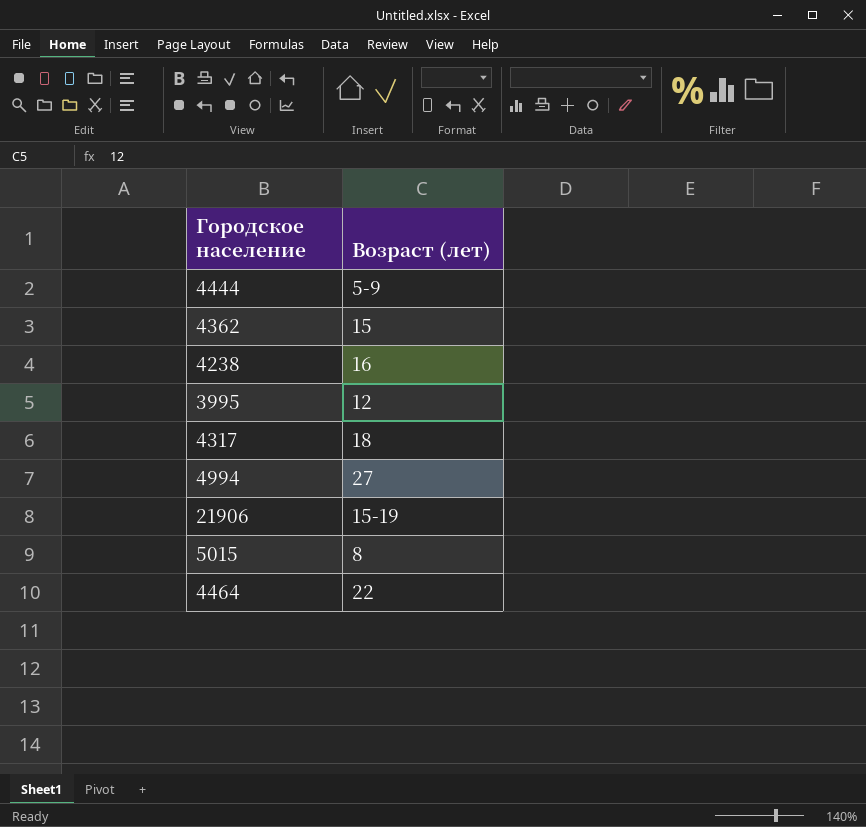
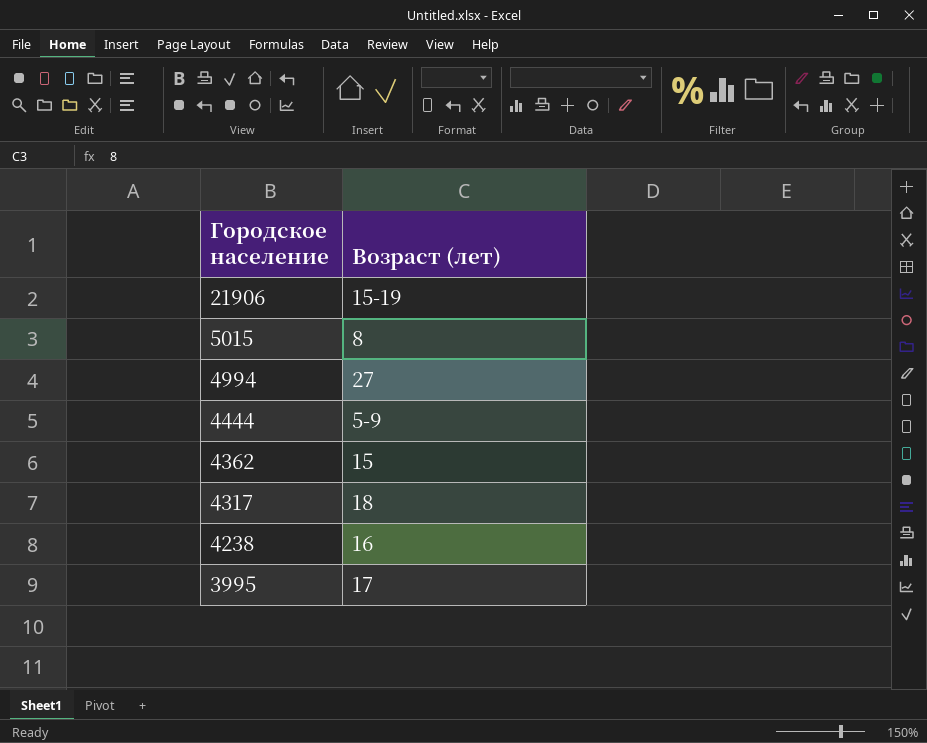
row order: none -> Городское население descending
row 4464: 22 -> none
3995 | Возраст (лет): 12 -> 17

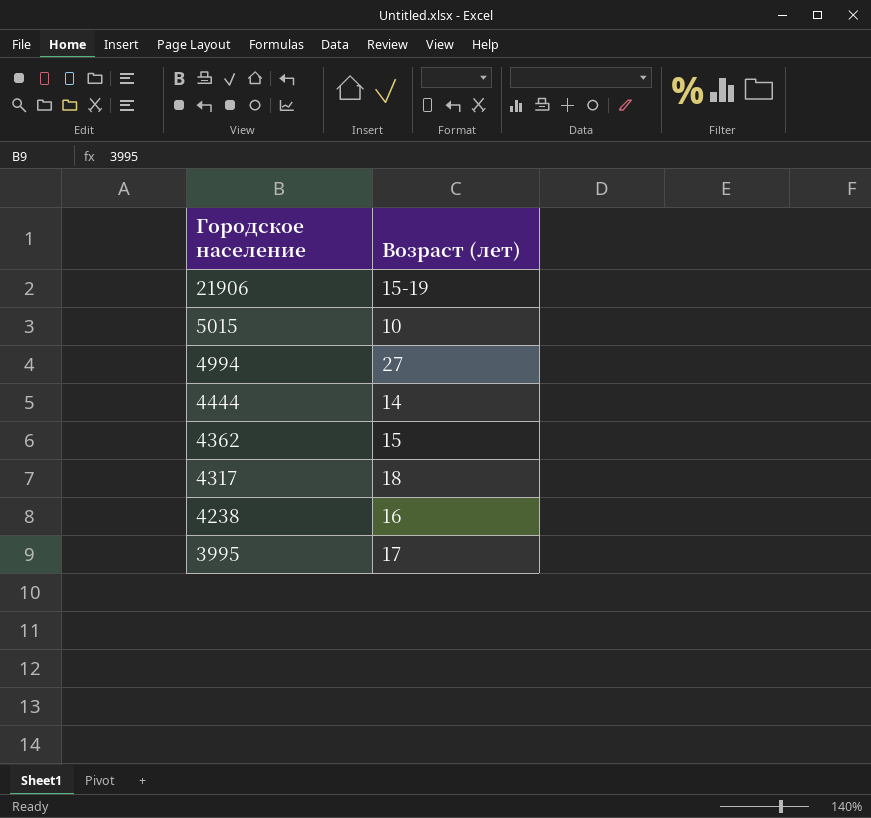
5015 | Возраст (лет): 8 -> 10
4444 | Возраст (лет): 5-9 -> 14

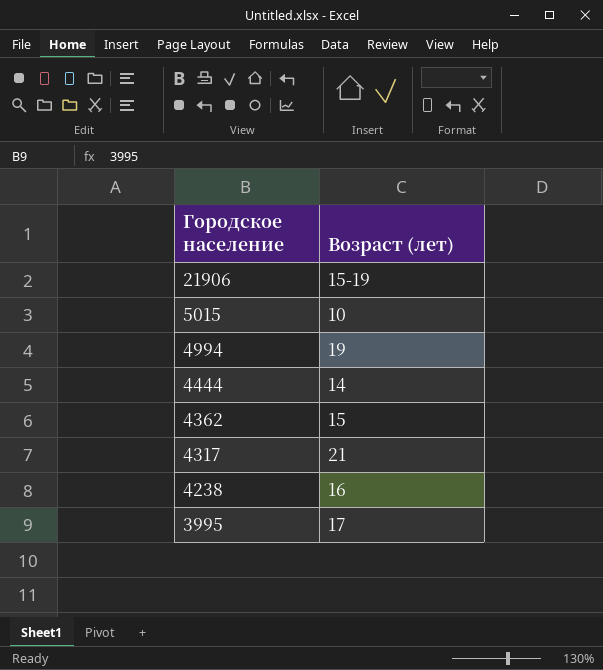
4994 | Возраст (лет): 27 -> 19
4317 | Возраст (лет): 18 -> 21

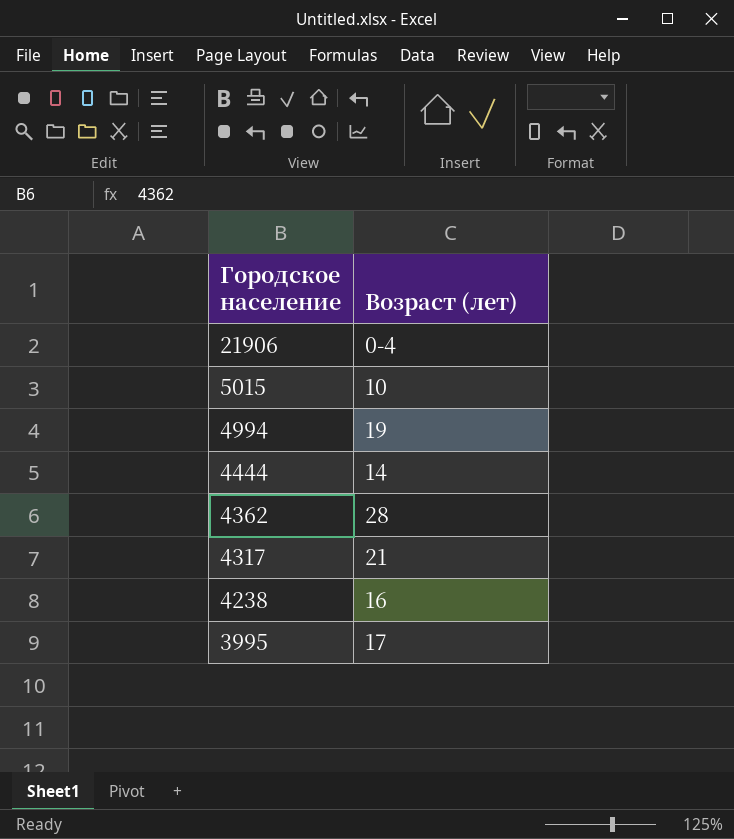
21906 | Возраст (лет): 15-19 -> 0-4
4362 | Возраст (лет): 15 -> 28

